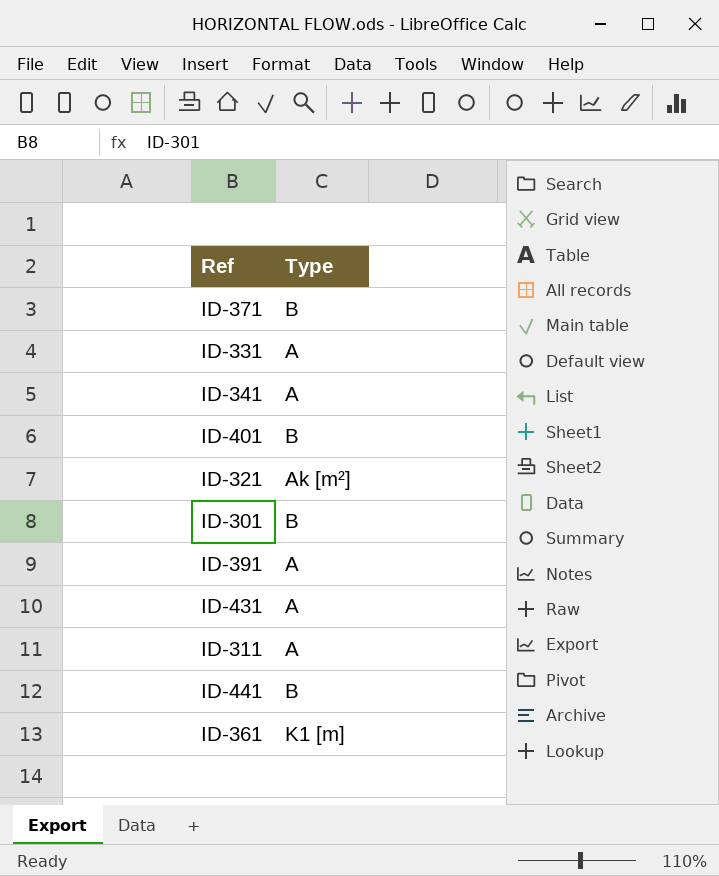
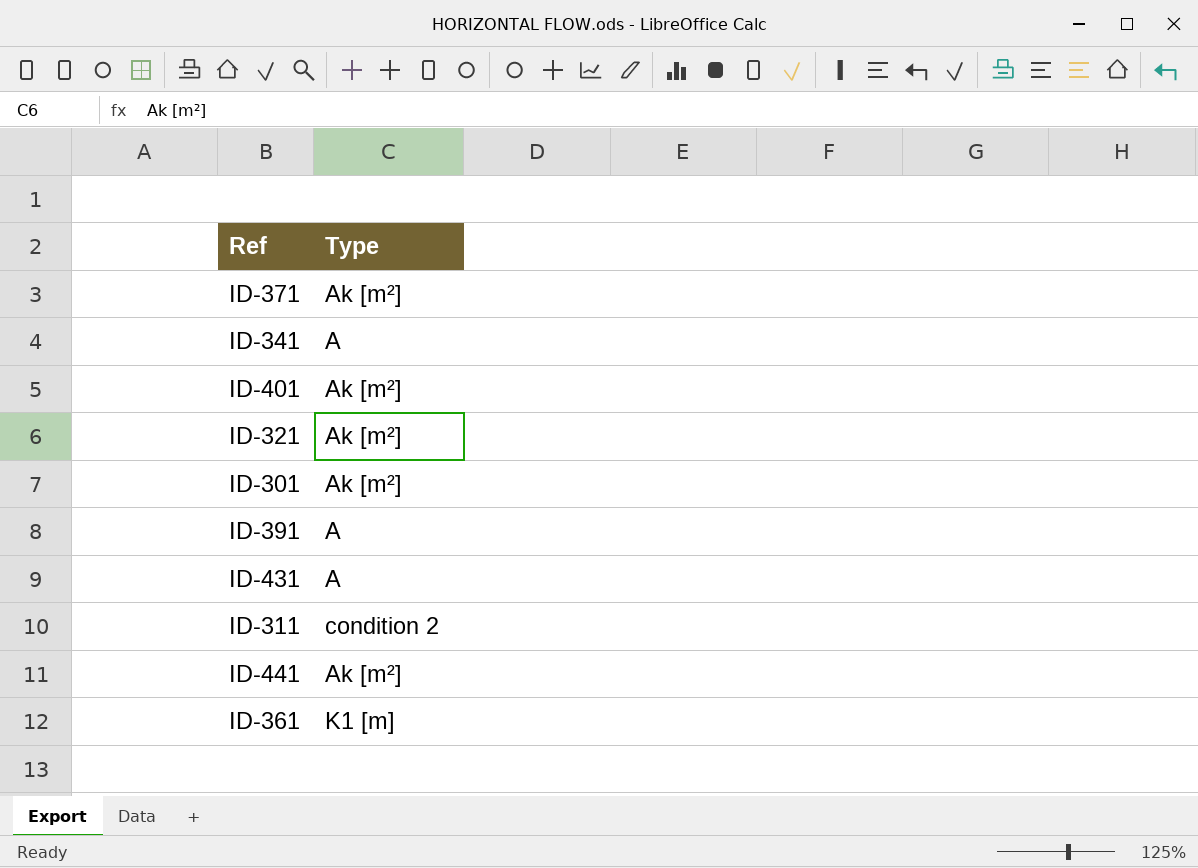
row ID-331: A -> none
ID-371 | Type: B -> Ak [m²]
ID-401 | Type: B -> Ak [m²]
ID-301 | Type: B -> Ak [m²]
ID-311 | Type: A -> condition 2
ID-441 | Type: B -> Ak [m²]

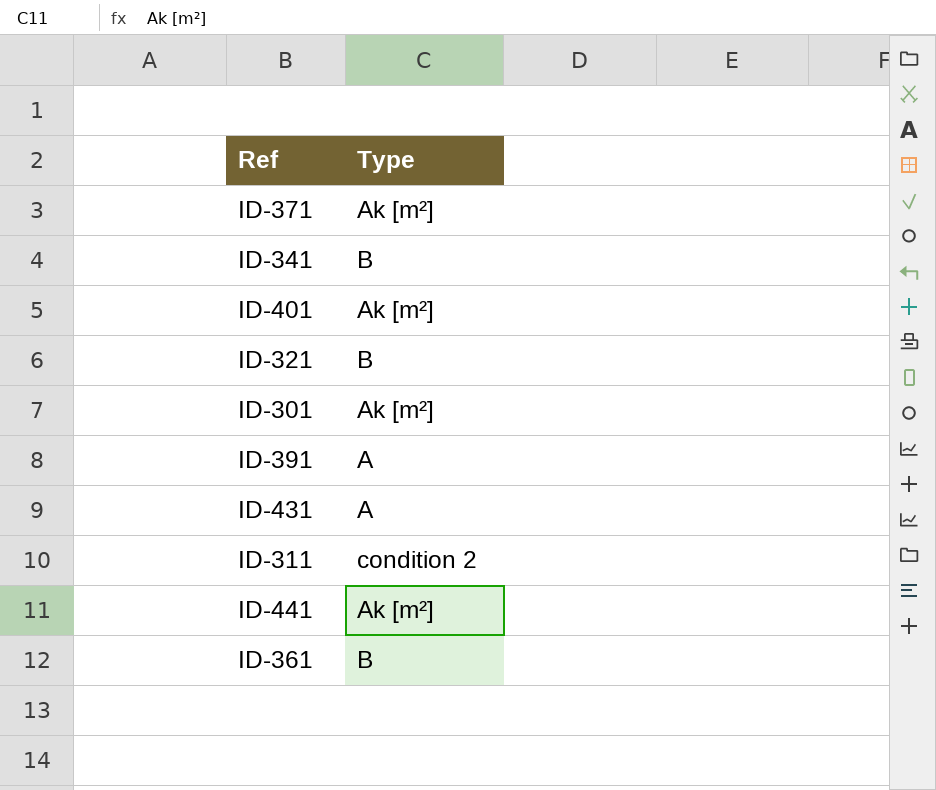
ID-341 | Type: A -> B
ID-321 | Type: Ak [m²] -> B
ID-361 | Type: K1 [m] -> B

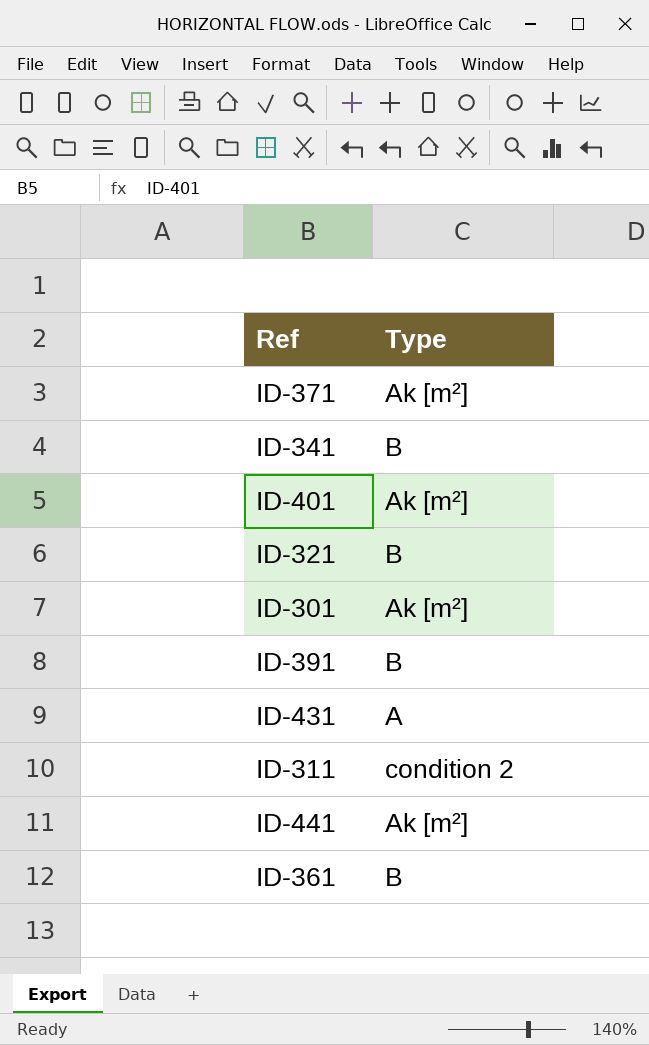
ID-391 | Type: A -> B

